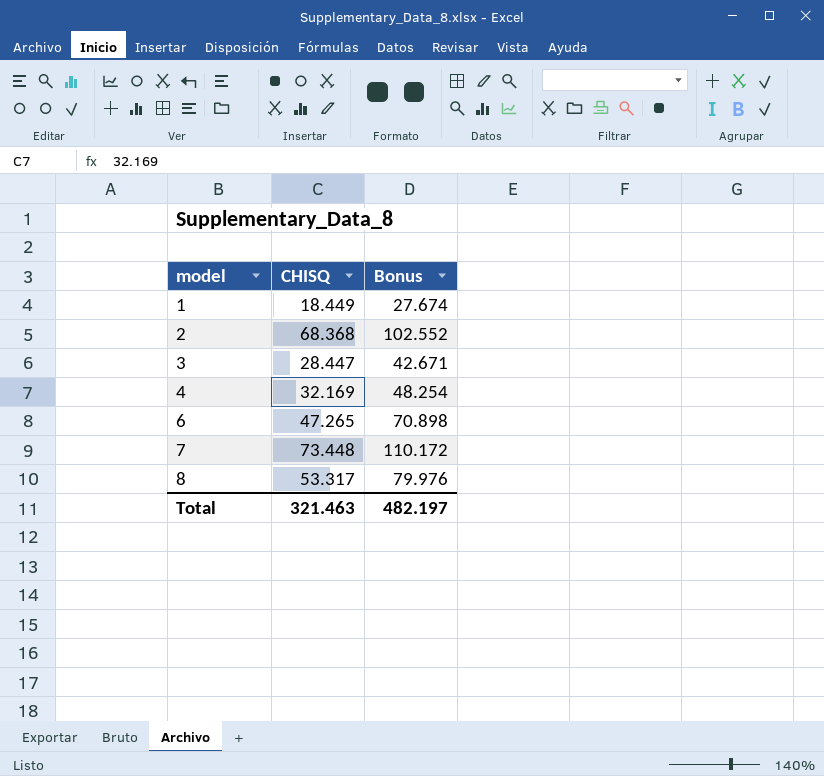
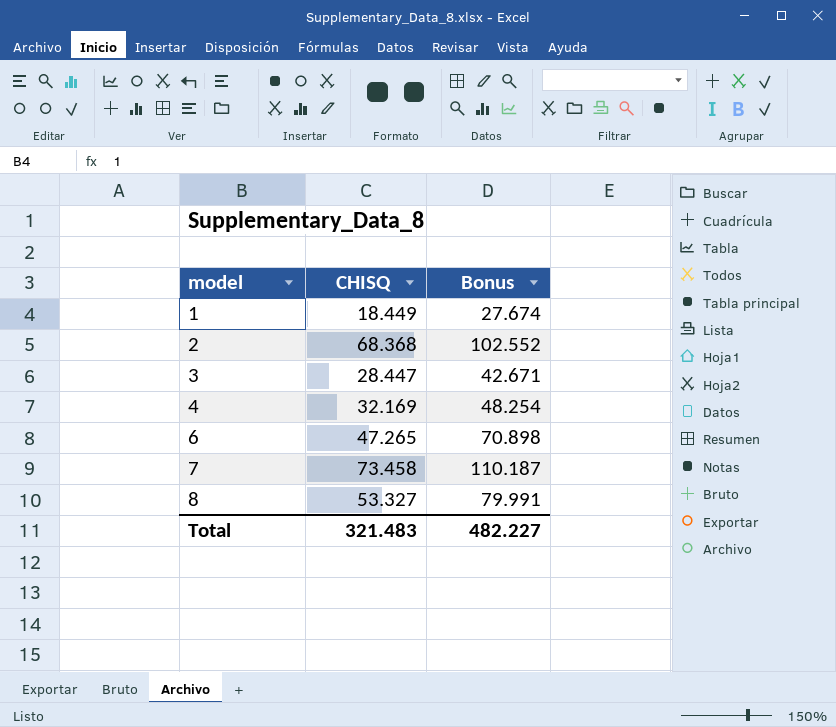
7 | CHISQ: 73.448 -> 73.458
7 | Bonus: 110.172 -> 110.187
8 | CHISQ: 53.317 -> 53.327
8 | Bonus: 79.976 -> 79.991
Total | CHISQ: 321.463 -> 321.483
Total | Bonus: 482.197 -> 482.227

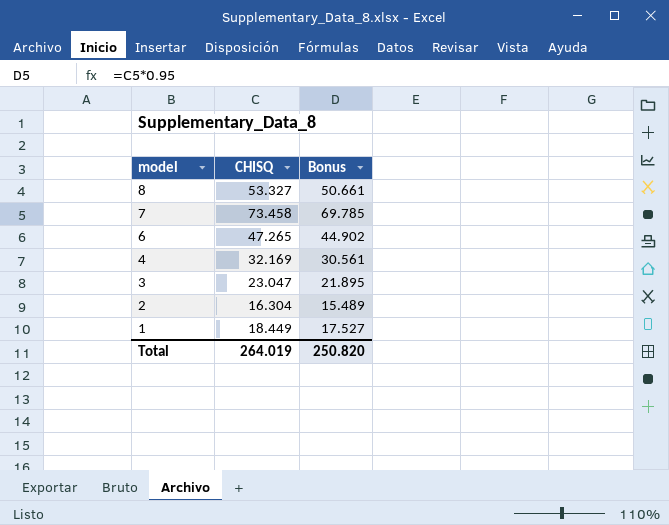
row order: model ascending -> model descending
column Bonus | formula: [CHISQ] * 1.5 -> [CHISQ] * 0.95
3 | CHISQ: 28.447 -> 23.047
2 | CHISQ: 68.368 -> 16.304
Total | CHISQ: 321.483 -> 264.019
Total | Bonus: 482.227 -> 250.820

